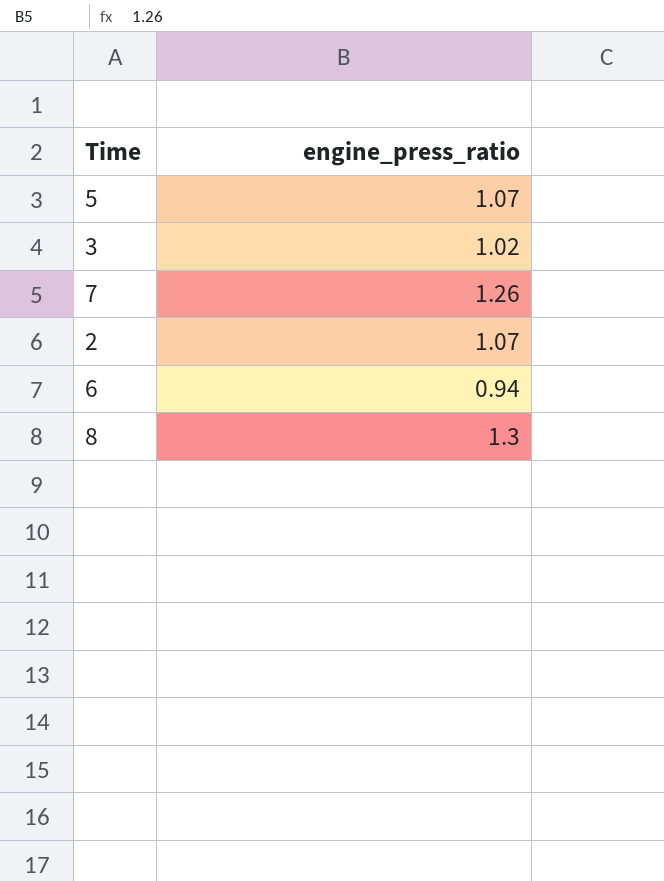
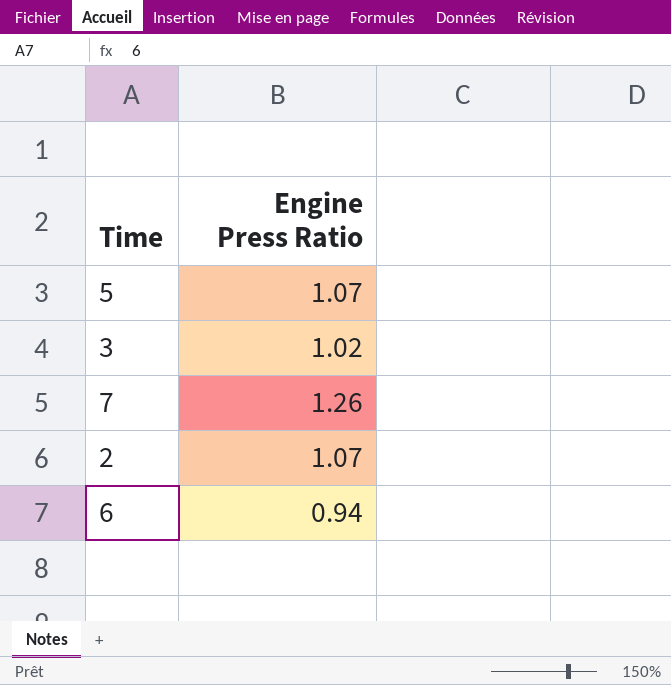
column name: engine_press_ratio -> Engine Press Ratio
row 8: 1.3 -> none

